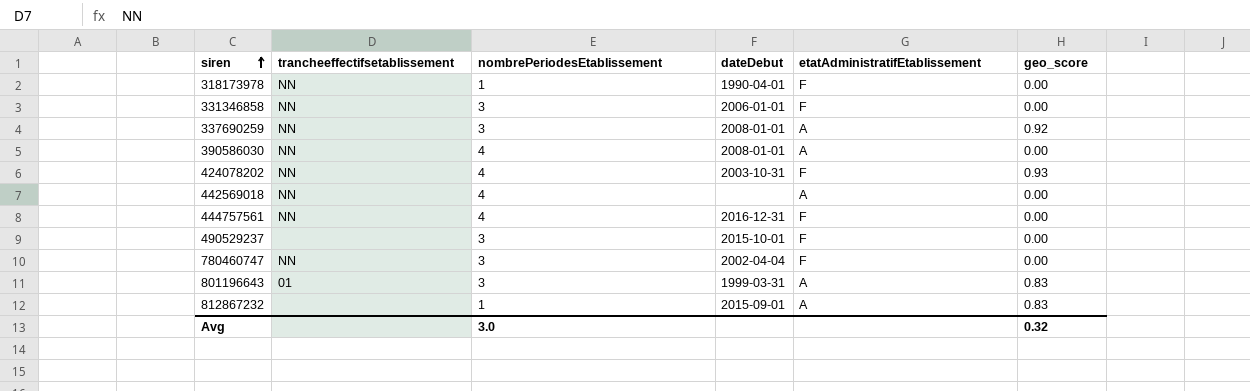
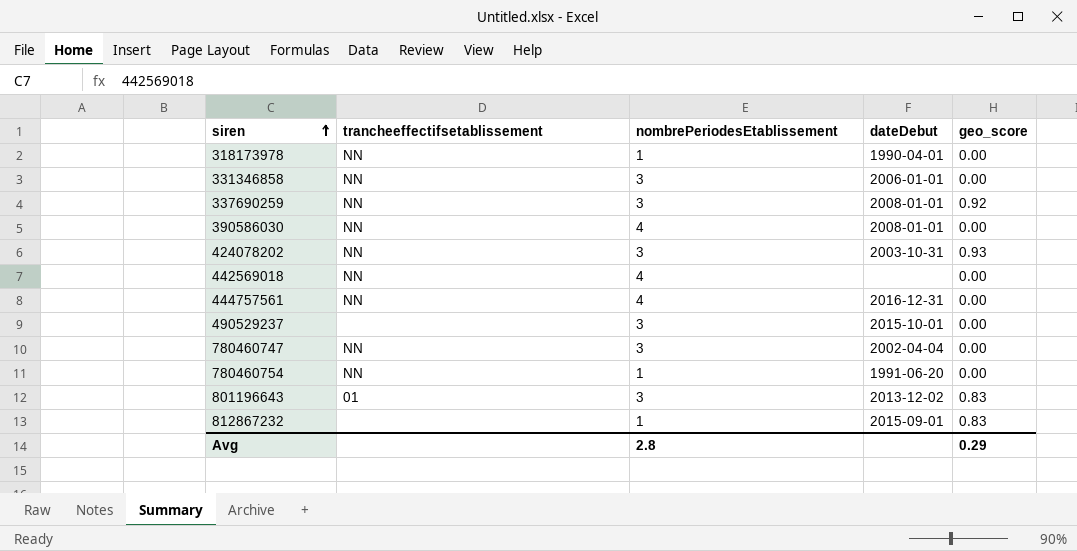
column etatAdministratifEtablissement | position: 5 -> none
424078202 | nombrePeriodesEtablissement: 4 -> 3
row 780460754: none -> NN | 1 | 1991-06-20 | 0.00
801196643 | dateDebut: 1999-03-31 -> 2013-12-02
Avg | nombrePeriodesEtablissement: 3.0 -> 2.8
Avg | geo_score: 0.32 -> 0.29

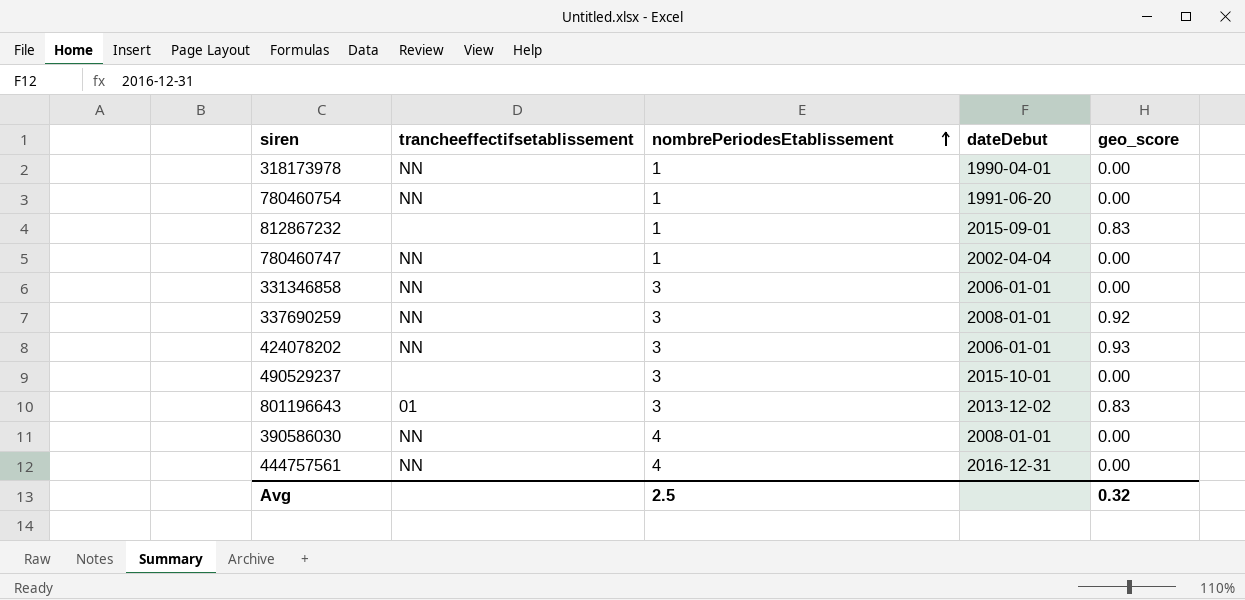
row order: siren ascending -> nombrePeriodesEtablissement ascending
row 442569018: NN | 4 | none | 0.00 -> none
780460747 | nombrePeriodesEtablissement: 3 -> 1
424078202 | dateDebut: 2003-10-31 -> 2006-01-01
Avg | nombrePeriodesEtablissement: 2.8 -> 2.5
Avg | geo_score: 0.29 -> 0.32

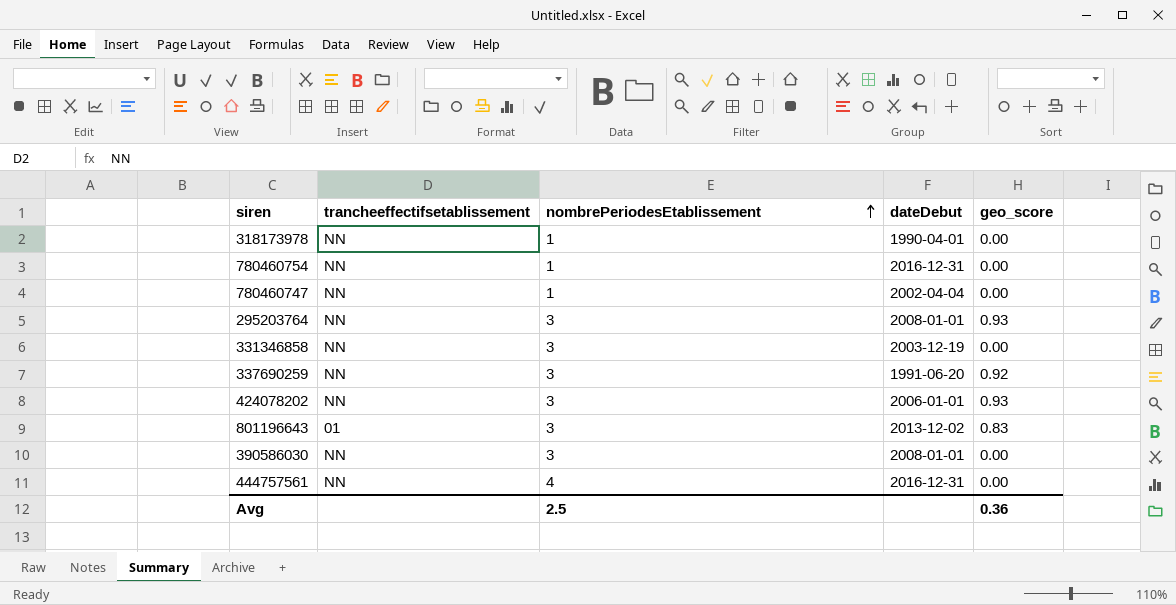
row 812867232: none | 1 | 2015-09-01 | 0.83 -> none
row 490529237: none | 3 | 2015-10-01 | 0.00 -> none
780460754 | dateDebut: 1991-06-20 -> 2016-12-31
row 295203764: none -> NN | 3 | 2008-01-01 | 0.93
331346858 | dateDebut: 2006-01-01 -> 2003-12-19
337690259 | dateDebut: 2008-01-01 -> 1991-06-20
390586030 | nombrePeriodesEtablissement: 4 -> 3
Avg | geo_score: 0.32 -> 0.36

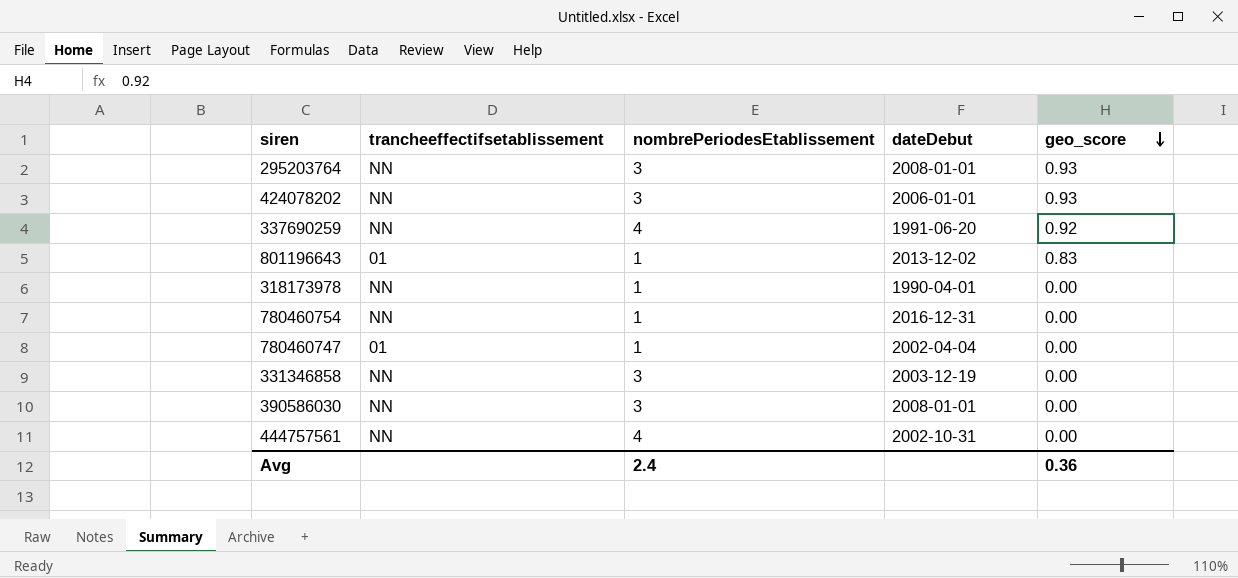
row order: nombrePeriodesEtablissement ascending -> geo_score descending
337690259 | nombrePeriodesEtablissement: 3 -> 4
801196643 | nombrePeriodesEtablissement: 3 -> 1
780460747 | trancheeffectifsetablissement: NN -> 01
444757561 | dateDebut: 2016-12-31 -> 2002-10-31
Avg | nombrePeriodesEtablissement: 2.5 -> 2.4

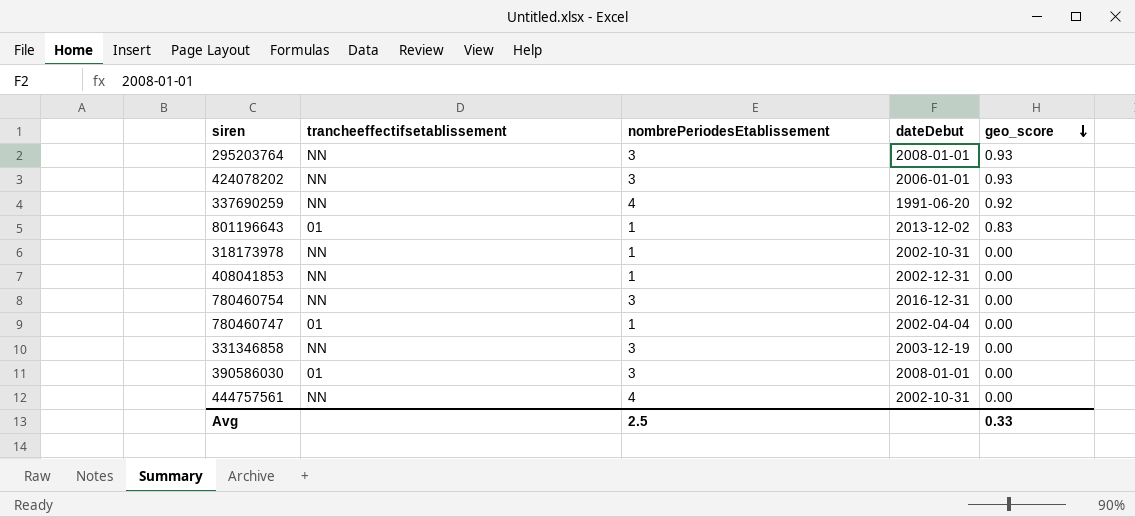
318173978 | dateDebut: 1990-04-01 -> 2002-10-31
row 408041853: none -> NN | 1 | 2002-12-31 | 0.00
780460754 | nombrePeriodesEtablissement: 1 -> 3
390586030 | trancheeffectifsetablissement: NN -> 01
Avg | nombrePeriodesEtablissement: 2.4 -> 2.5
Avg | geo_score: 0.36 -> 0.33

